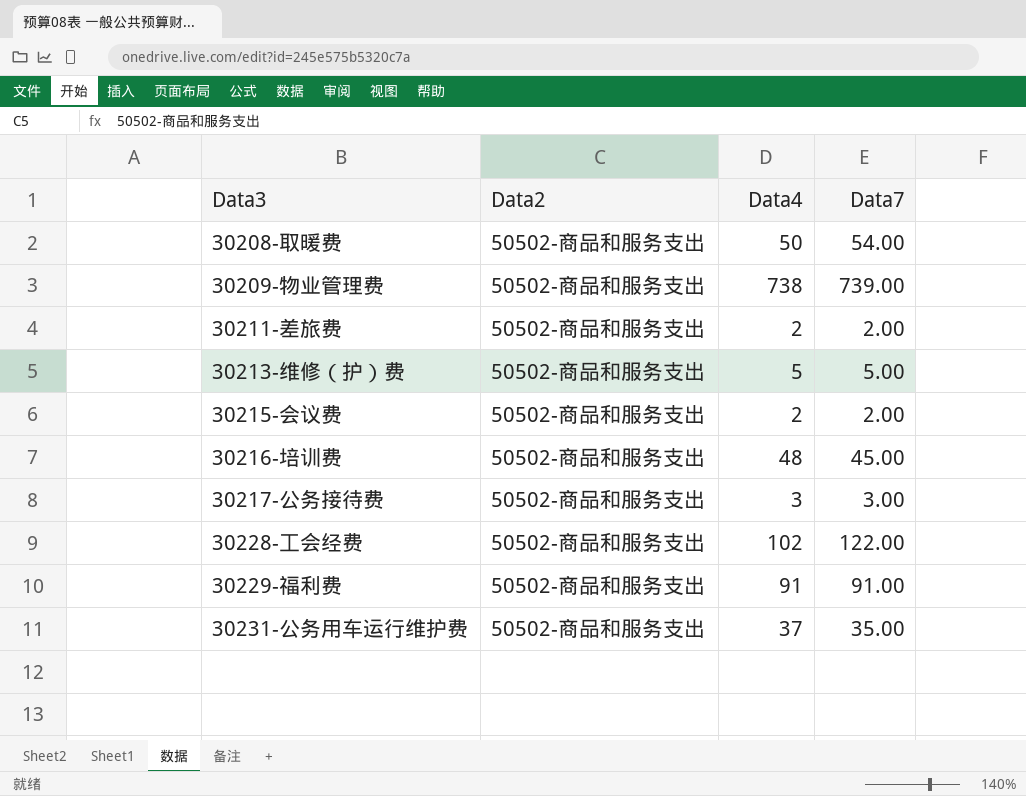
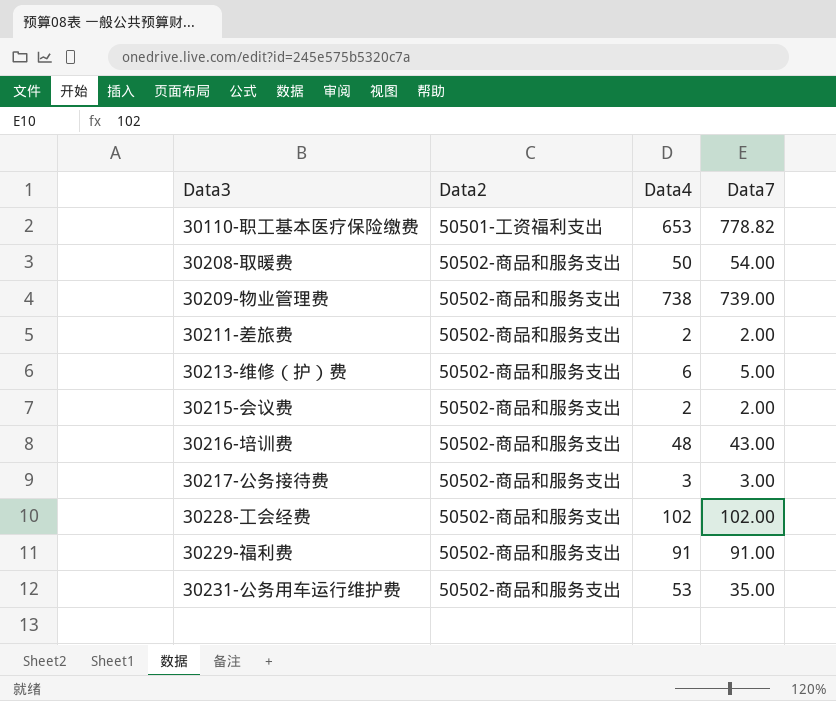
row 30110-职工基本医疗保险缴费: none -> 50501-工资福利支出 | 653 | 778.82
30213-维修（护）费 | Data4: 5 -> 6
30216-培训费 | Data7: 45.00 -> 43.00
30228-工会经费 | Data7: 122.00 -> 102.00
30231-公务用车运行维护费 | Data4: 37 -> 53

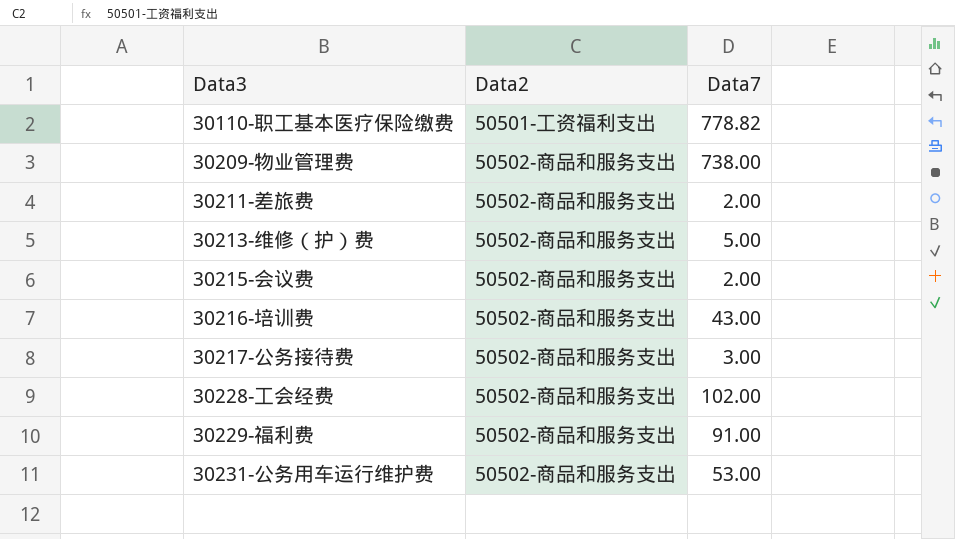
column Data4 | position: 3 -> none
row 30208-取暖费: 50502-商品和服务支出 | 50 | 54.00 -> none
30209-物业管理费 | Data7: 739.00 -> 738.00
30231-公务用车运行维护费 | Data7: 35.00 -> 53.00

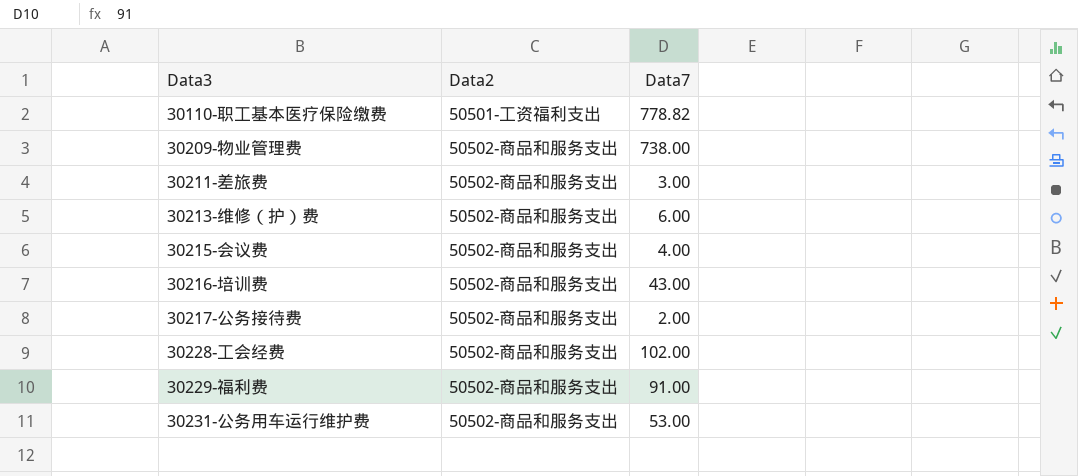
30211-差旅费 | Data7: 2.00 -> 3.00
30213-维修（护）费 | Data7: 5.00 -> 6.00
30215-会议费 | Data7: 2.00 -> 4.00
30217-公务接待费 | Data7: 3.00 -> 2.00

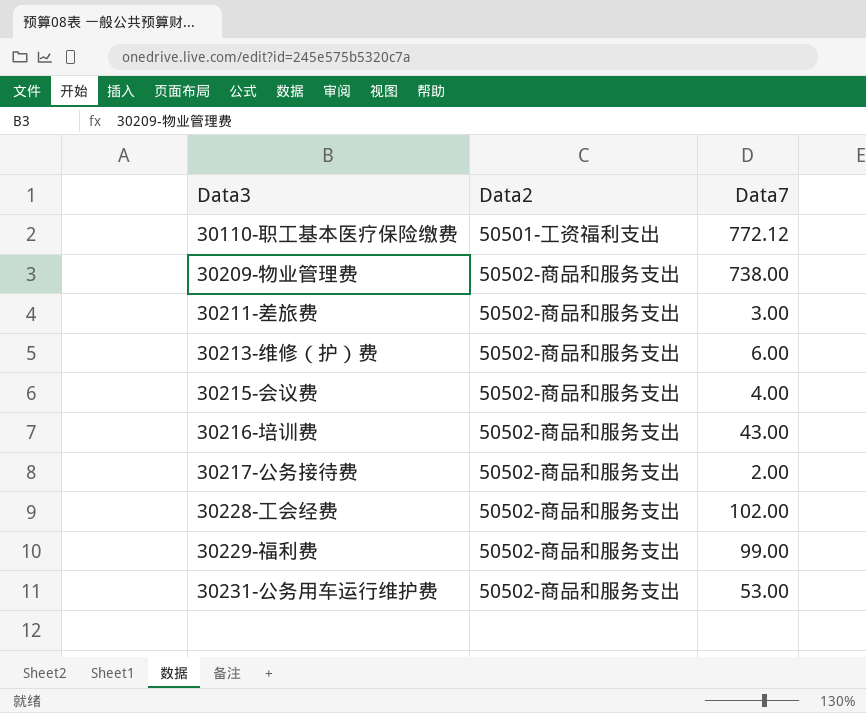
30110-职工基本医疗保险缴费 | Data7: 778.82 -> 772.12
30229-福利费 | Data7: 91.00 -> 99.00

